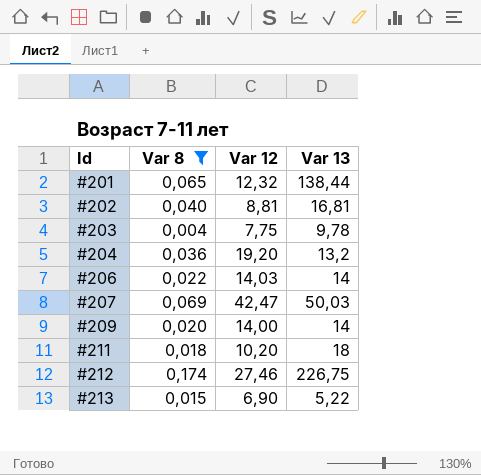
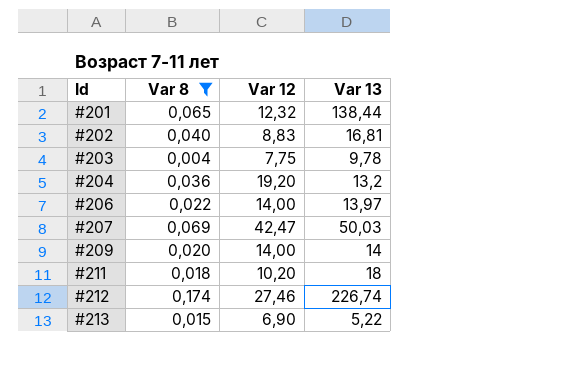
#202 | Var 12: 8,81 -> 8,83
#206 | Var 12: 14,03 -> 14,00
#206 | Var 13: 14 -> 13,97
#212 | Var 13: 226,75 -> 226,74

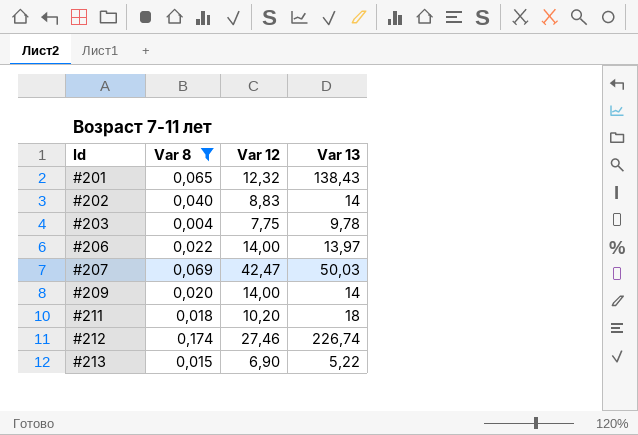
row #204: 0,036 | 19,20 | 13,2 -> none
#201 | Var 13: 138,44 -> 138,43
#202 | Var 13: 16,81 -> 14

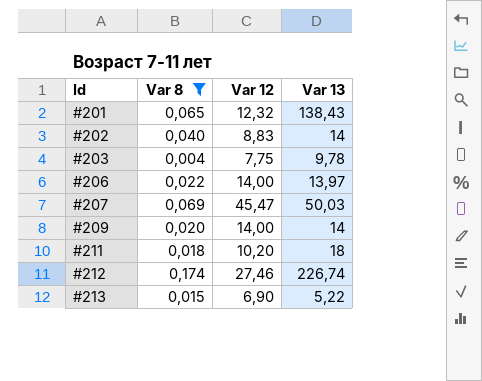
#207 | Var 12: 42,47 -> 45,47

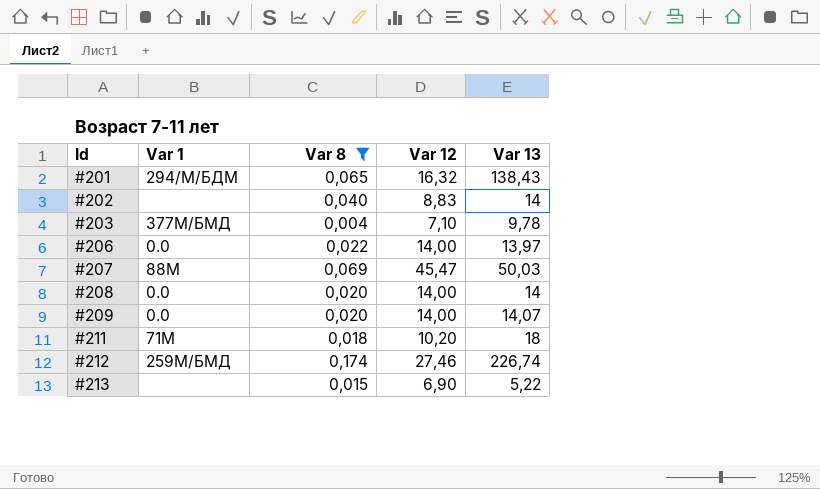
column Var 1 | position: none -> 2
#201 | Var 12: 12,32 -> 16,32
#203 | Var 12: 7,75 -> 7,10
row #208: none -> 0.0 | 0,020 | 14,00 | 14
#209 | Var 13: 14 -> 14,07

